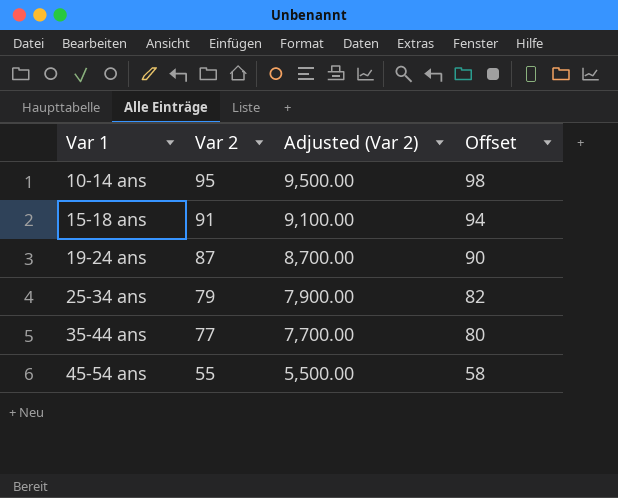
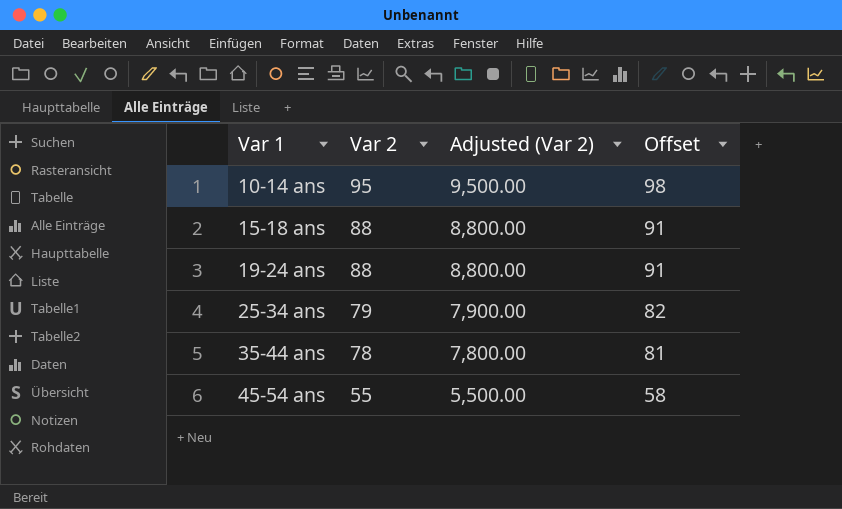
15-18 ans | Var 2: 91 -> 88
15-18 ans | Adjusted (Var 2): 9,100.00 -> 8,800.00
15-18 ans | Offset: 94 -> 91
19-24 ans | Var 2: 87 -> 88
19-24 ans | Adjusted (Var 2): 8,700.00 -> 8,800.00
19-24 ans | Offset: 90 -> 91
35-44 ans | Var 2: 77 -> 78
35-44 ans | Adjusted (Var 2): 7,700.00 -> 7,800.00
35-44 ans | Offset: 80 -> 81

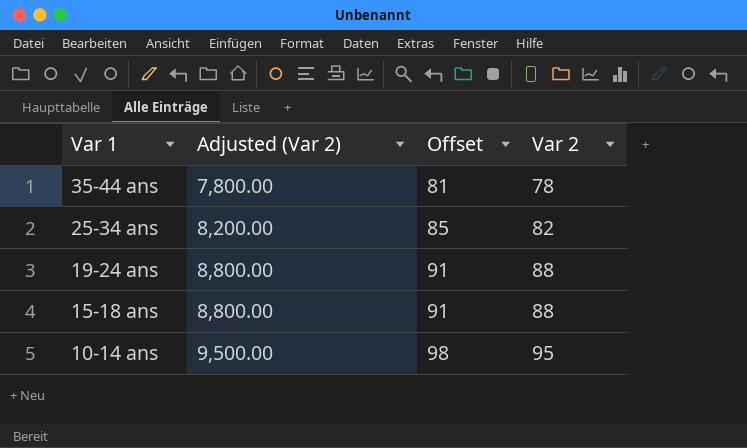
row order: Var 1 ascending -> Var 1 descending
column Var 2 | position: 2 -> 4
row 45-54 ans: 55 | 5,500.00 | 58 -> none
25-34 ans | Adjusted (Var 2): 7,900.00 -> 8,200.00
25-34 ans | Offset: 82 -> 85
25-34 ans | Var 2: 79 -> 82

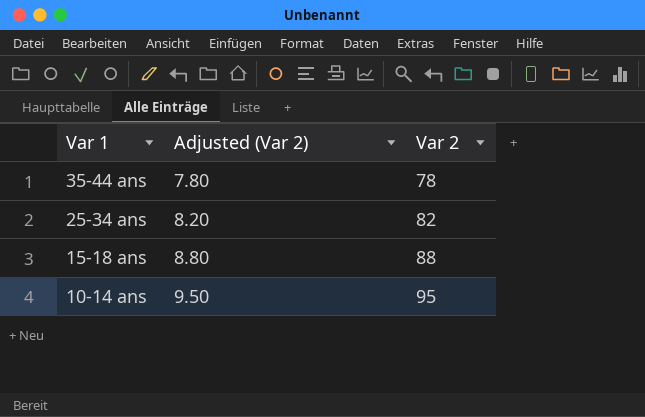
column Offset | formula: [Var 2] + 3 -> none
column Adjusted (Var 2) | formula: [Var 2] * 100 -> [Var 2] * 0.1
row 19-24 ans: 8,800.00 | 91 | 88 -> none

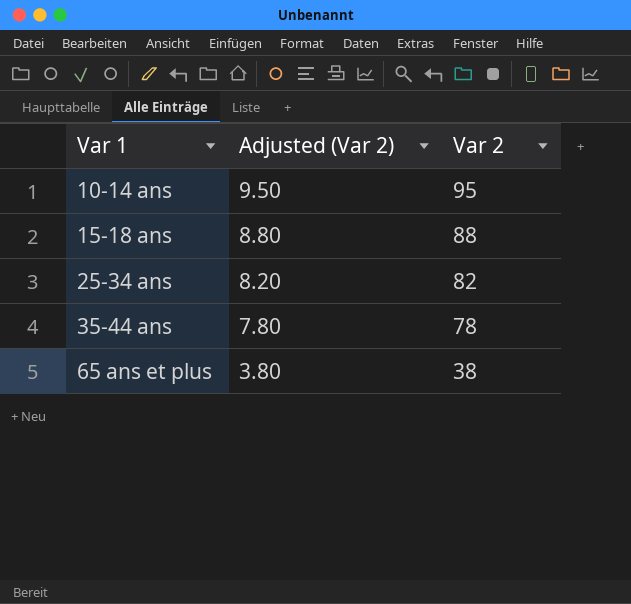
row order: Var 1 descending -> Var 1 ascending
row 65 ans et plus: none -> 3.80 | 38

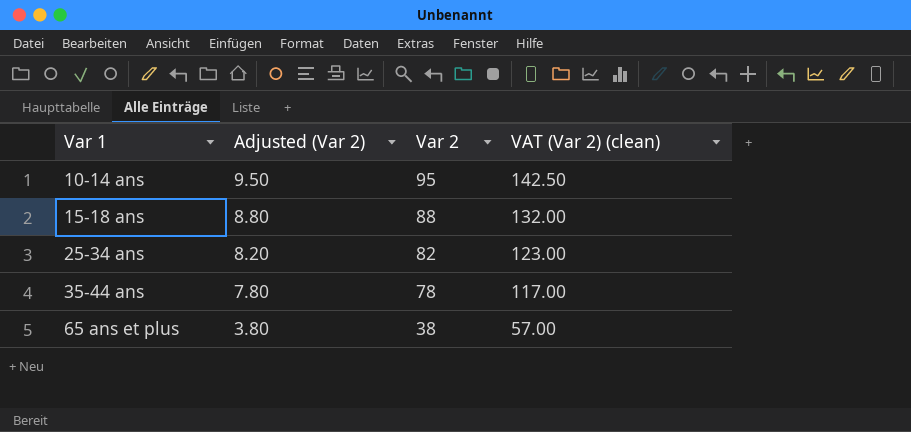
column VAT (Var 2) (clean) | formula: none -> [Var 2] * 1.5

